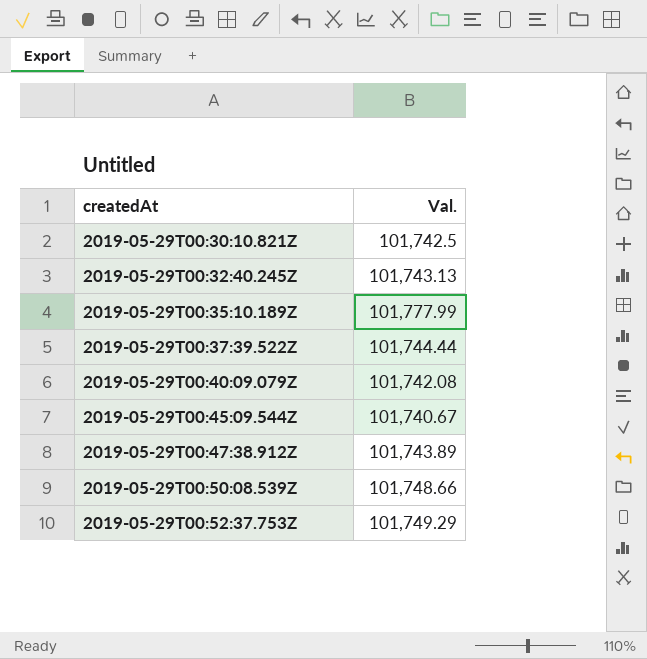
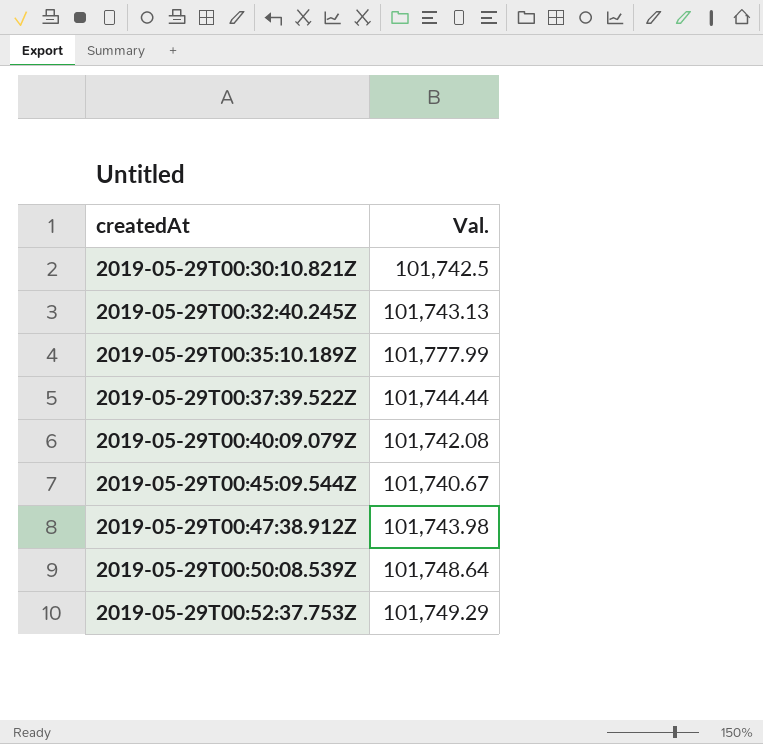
2019-05-29T00:47:38.912Z | Val.: 101,743.89 -> 101,743.98
2019-05-29T00:50:08.539Z | Val.: 101,748.66 -> 101,748.64

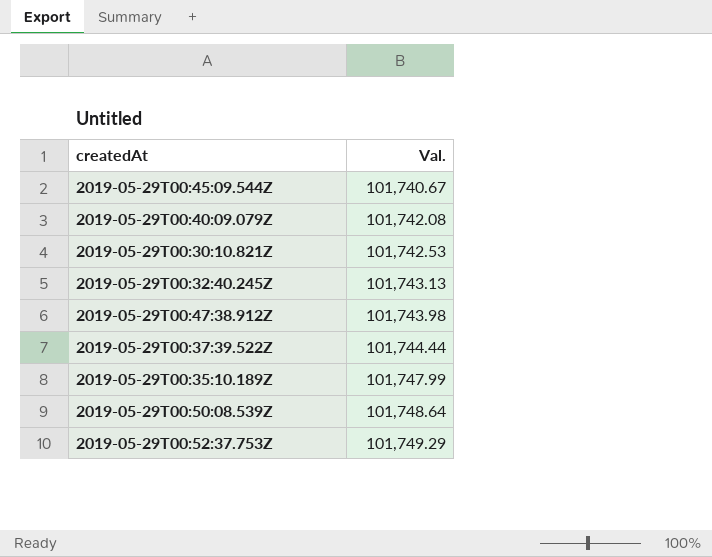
row order: createdAt ascending -> Val. ascending
2019-05-29T00:30:10.821Z | Val.: 101,742.5 -> 101,742.53
2019-05-29T00:35:10.189Z | Val.: 101,777.99 -> 101,747.99

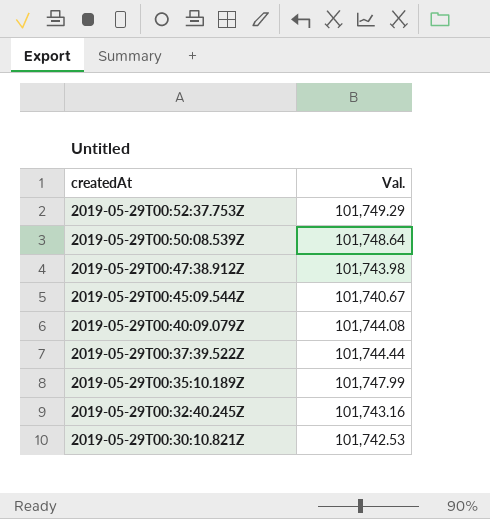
row order: Val. ascending -> createdAt descending
2019-05-29T00:40:09.079Z | Val.: 101,742.08 -> 101,744.08
2019-05-29T00:32:40.245Z | Val.: 101,743.13 -> 101,743.16

